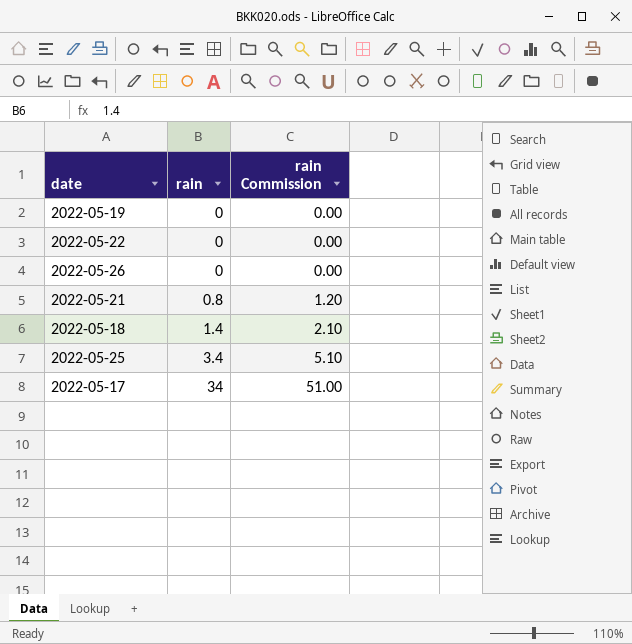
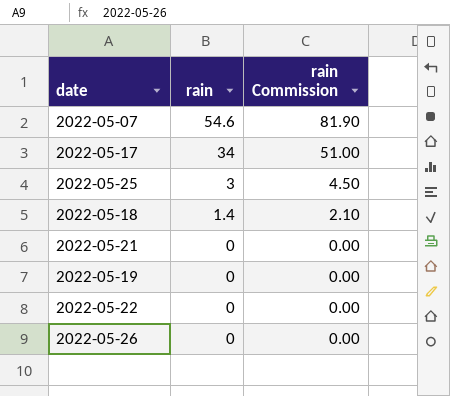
row order: rain ascending -> rain descending
row 2022-05-07: none -> 54.6 | 81.90
2022-05-25 | rain: 3.4 -> 3
2022-05-25 | rain Commission: 5.10 -> 4.50
2022-05-21 | rain: 0.8 -> 0
2022-05-21 | rain Commission: 1.20 -> 0.00

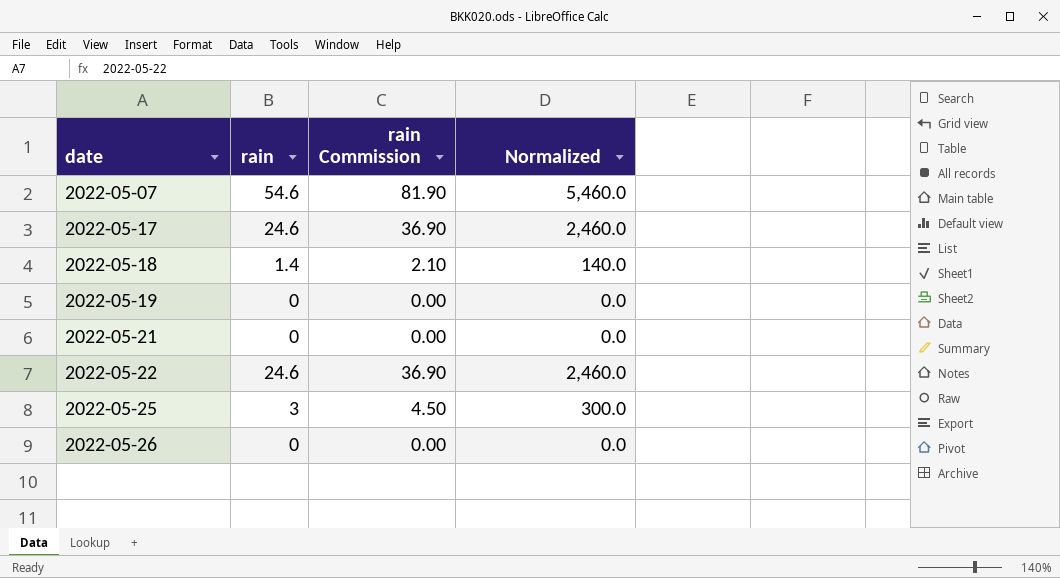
row order: rain descending -> date ascending
column Normalized | formula: none -> [rain] * 100
2022-05-17 | rain: 34 -> 24.6
2022-05-17 | rain Commission: 51.00 -> 36.90
2022-05-22 | rain: 0 -> 24.6
2022-05-22 | rain Commission: 0.00 -> 36.90

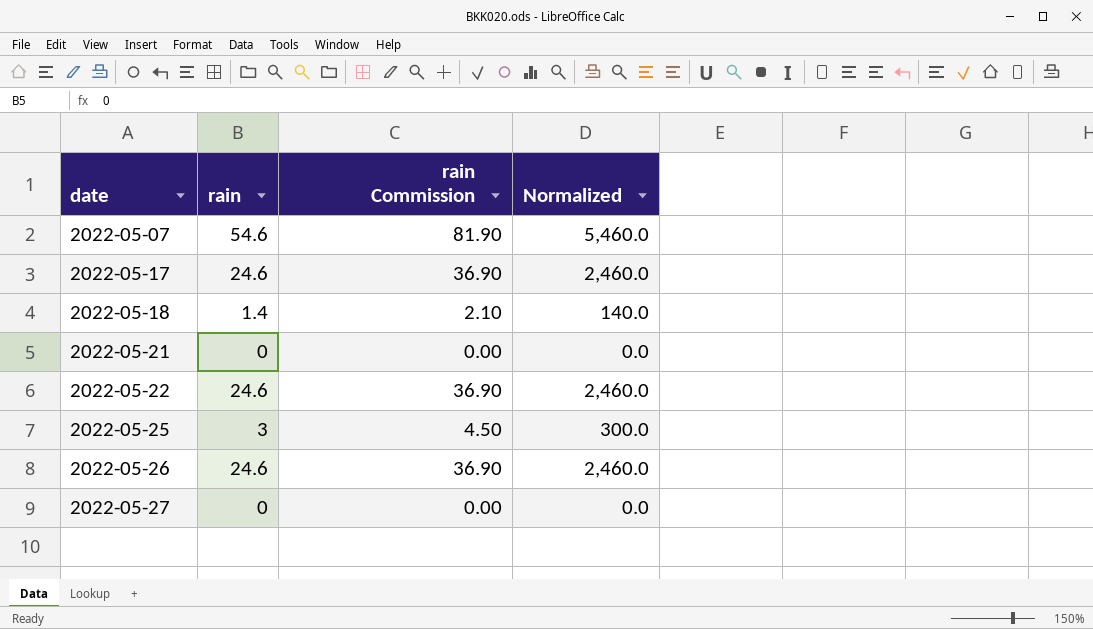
row 2022-05-19: 0 | 0.00 | 0.0 -> none
2022-05-26 | rain: 0 -> 24.6
2022-05-26 | rain Commission: 0.00 -> 36.90
2022-05-26 | Normalized: 0.0 -> 2,460.0
row 2022-05-27: none -> 0 | 0.00 | 0.0

